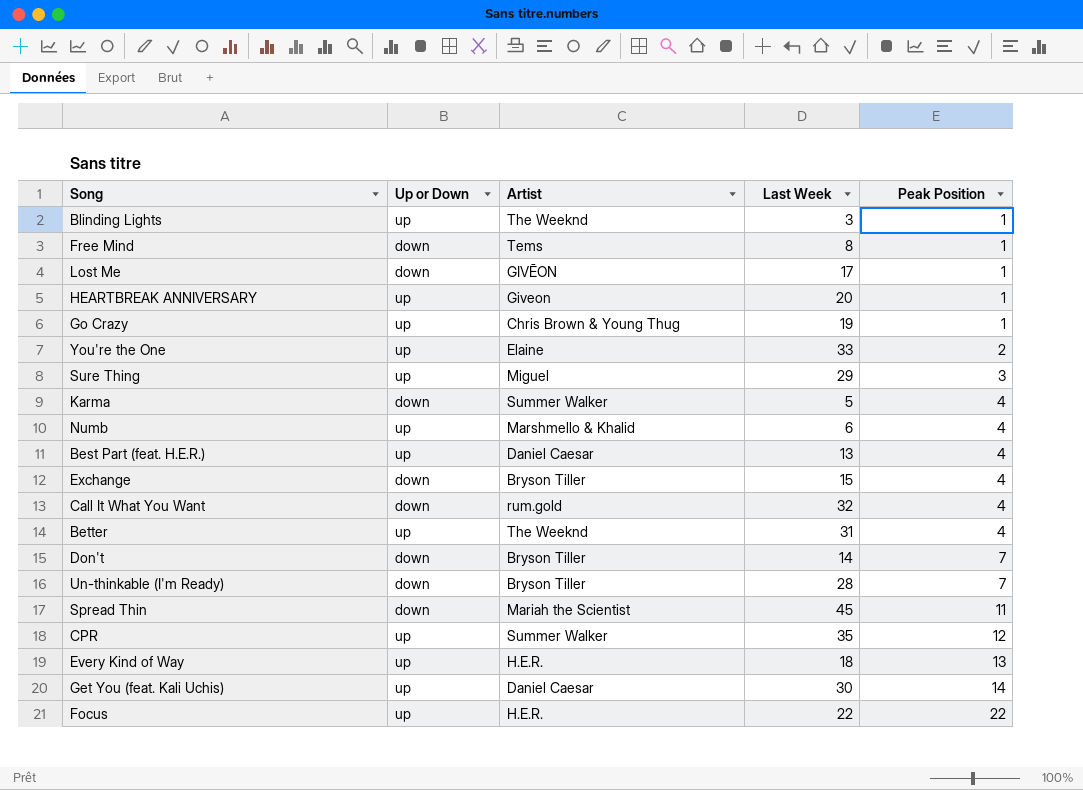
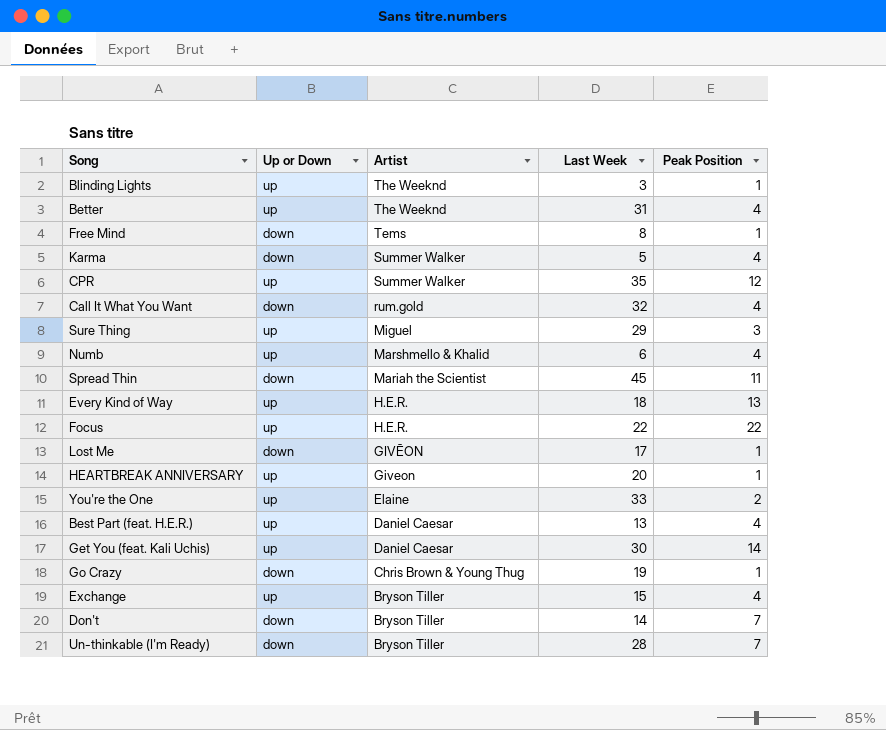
row order: Peak Position ascending -> Artist descending
Go Crazy | Up or Down: up -> down
Exchange | Up or Down: down -> up

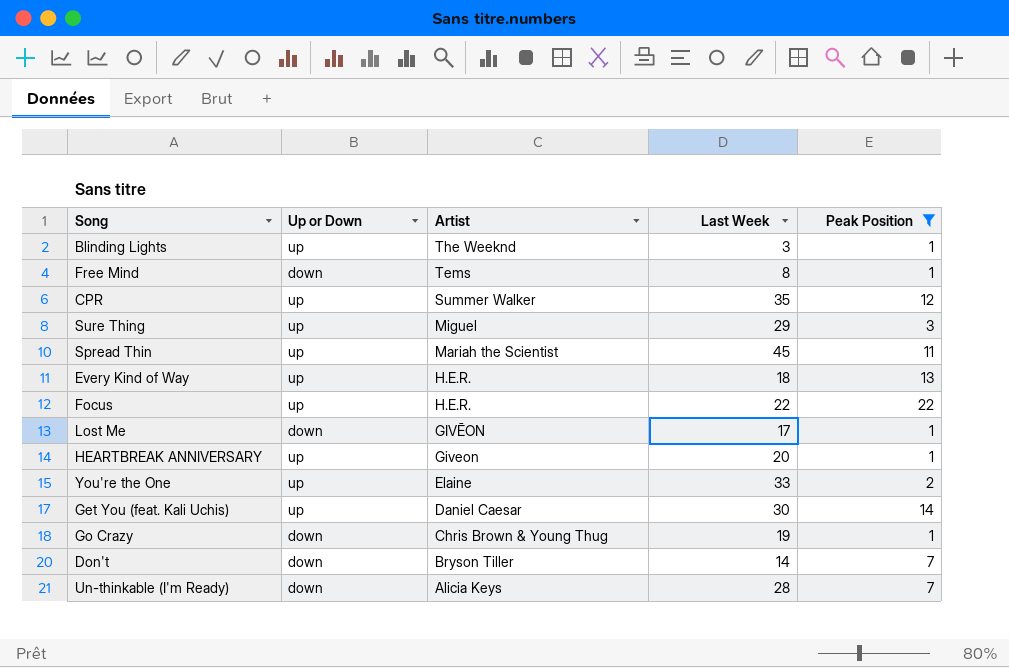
filter: none -> Peak Position != 4
Spread Thin | Up or Down: down -> up
Un-thinkable (I'm Ready) | Artist: Bryson Tiller -> Alicia Keys

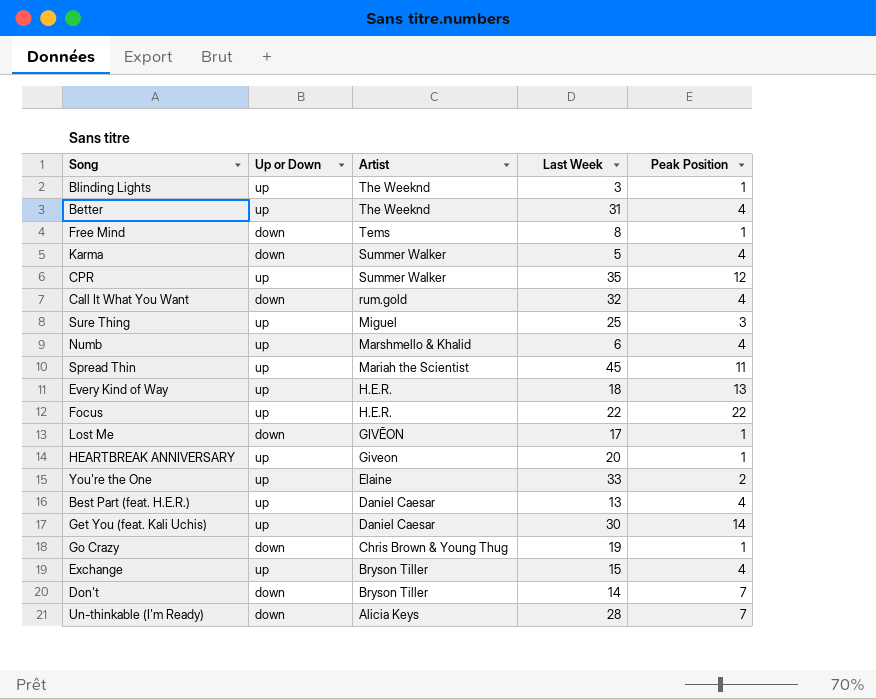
filter: Peak Position != 4 -> none
Sure Thing | Last Week: 29 -> 25

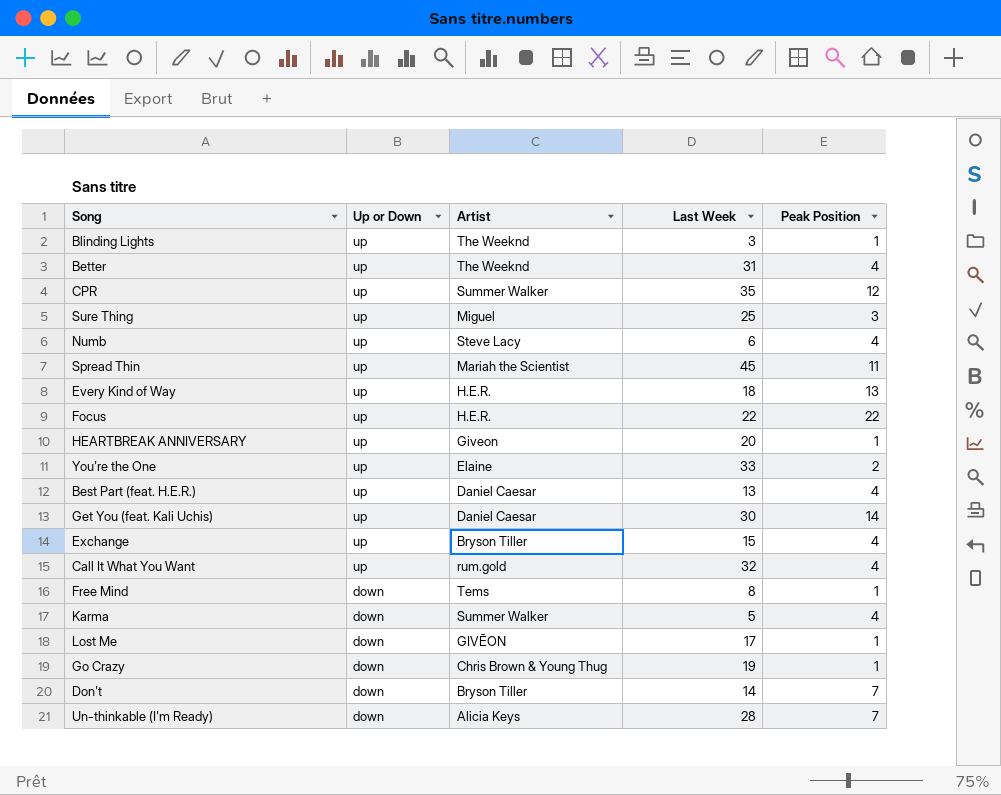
row order: Artist descending -> Up or Down descending
Numb | Artist: Marshmello & Khalid -> Steve Lacy
Call It What You Want | Up or Down: down -> up

